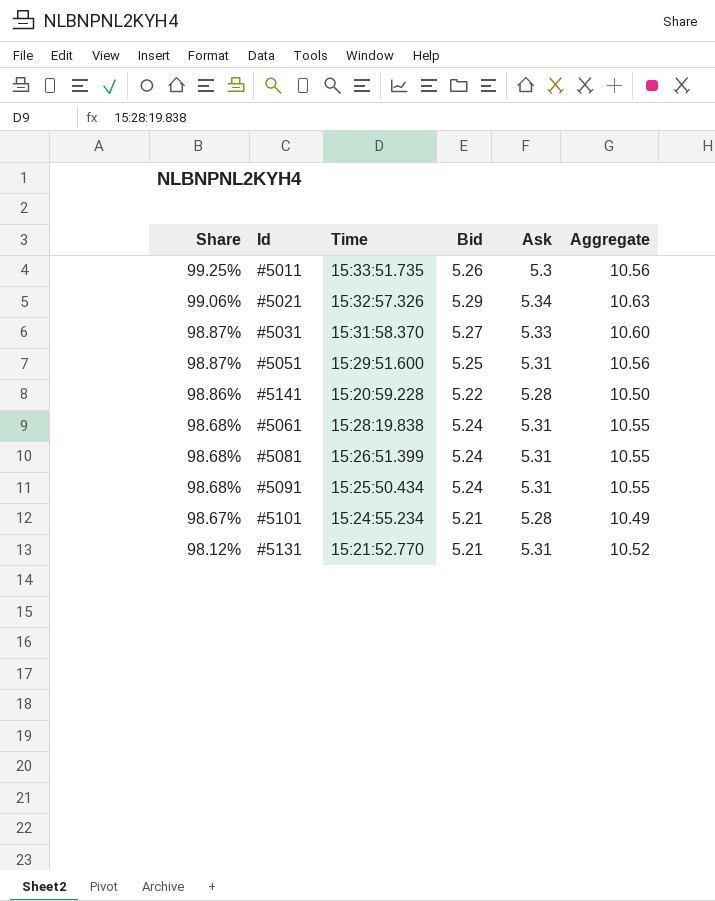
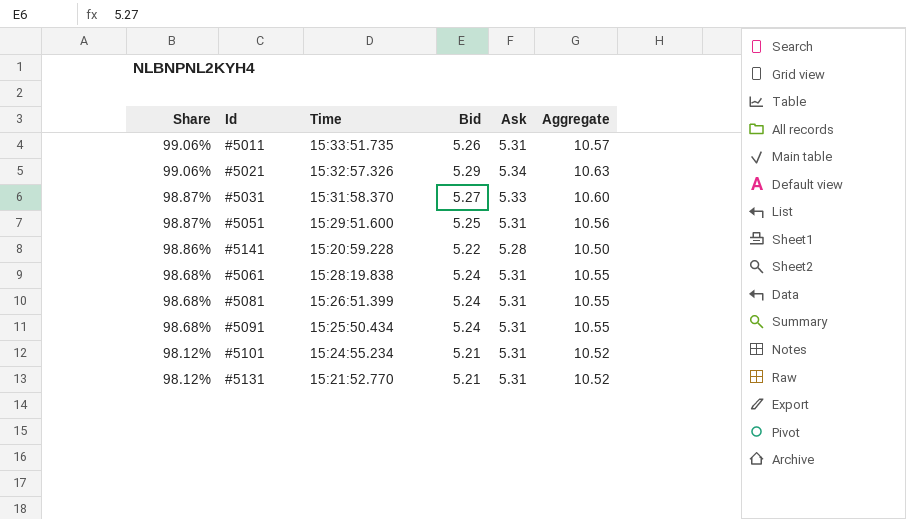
#5011 | Share: 99.25% -> 99.06%
#5011 | Ask: 5.3 -> 5.31
#5011 | Aggregate: 10.56 -> 10.57
#5101 | Share: 98.67% -> 98.12%
#5101 | Ask: 5.28 -> 5.31
#5101 | Aggregate: 10.49 -> 10.52

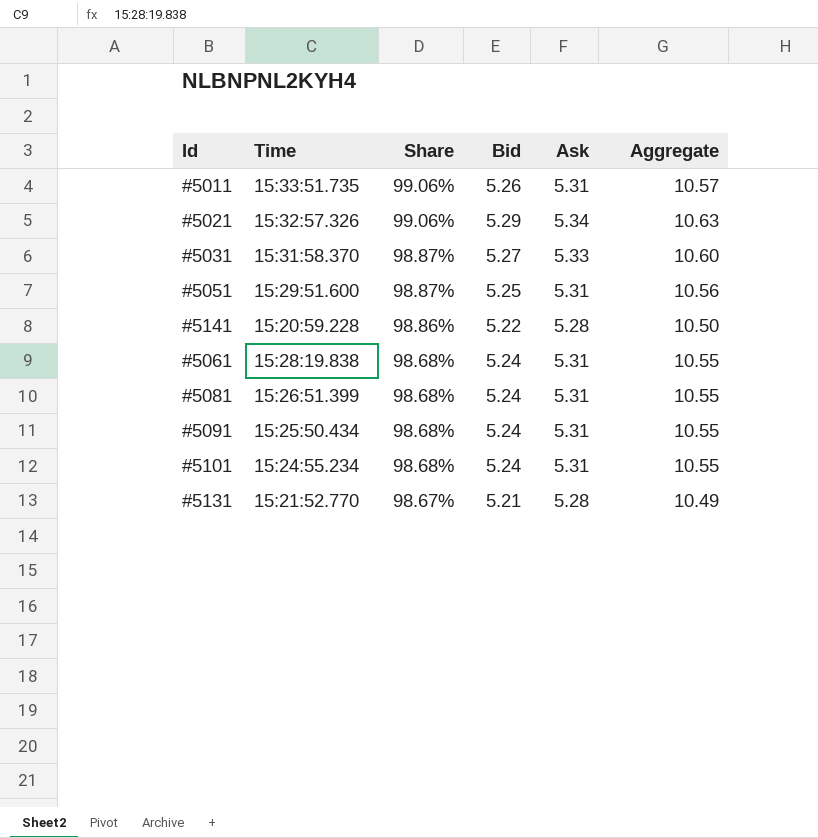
column Share | position: 1 -> 3
#5101 | Share: 98.12% -> 98.68%
#5101 | Bid: 5.21 -> 5.24
#5101 | Aggregate: 10.52 -> 10.55
#5131 | Share: 98.12% -> 98.67%
#5131 | Ask: 5.31 -> 5.28
#5131 | Aggregate: 10.52 -> 10.49

